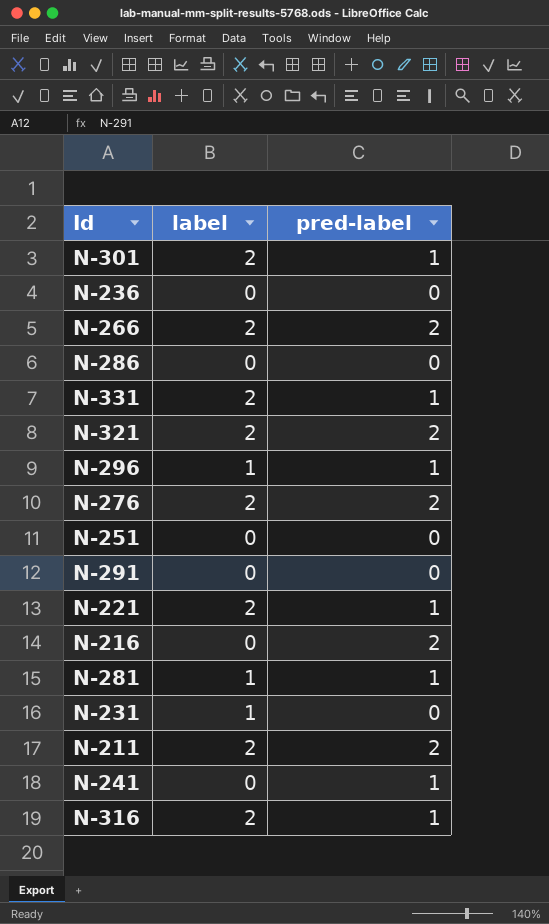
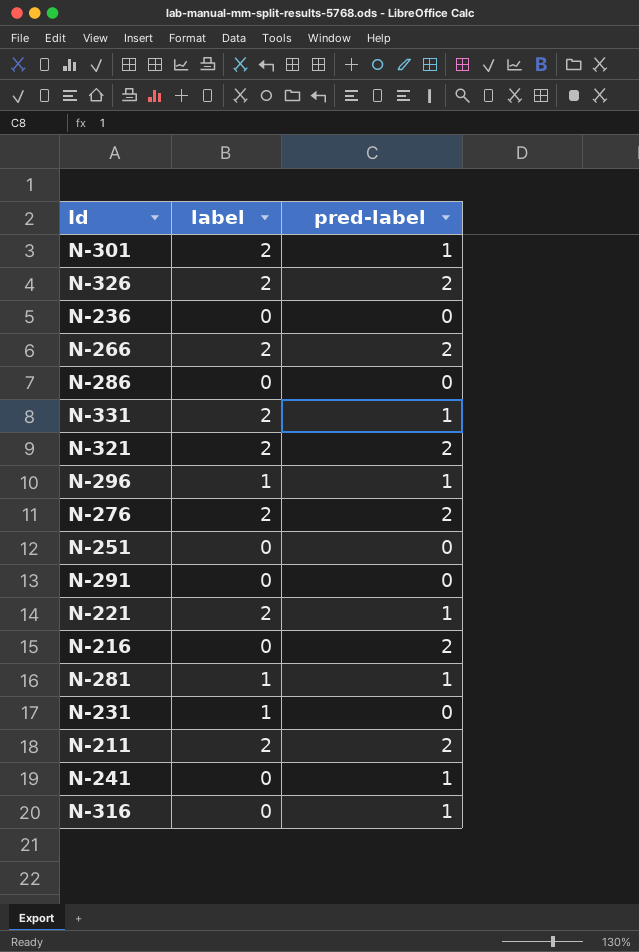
row N-326: none -> 2 | 2
N-316 | label: 2 -> 0

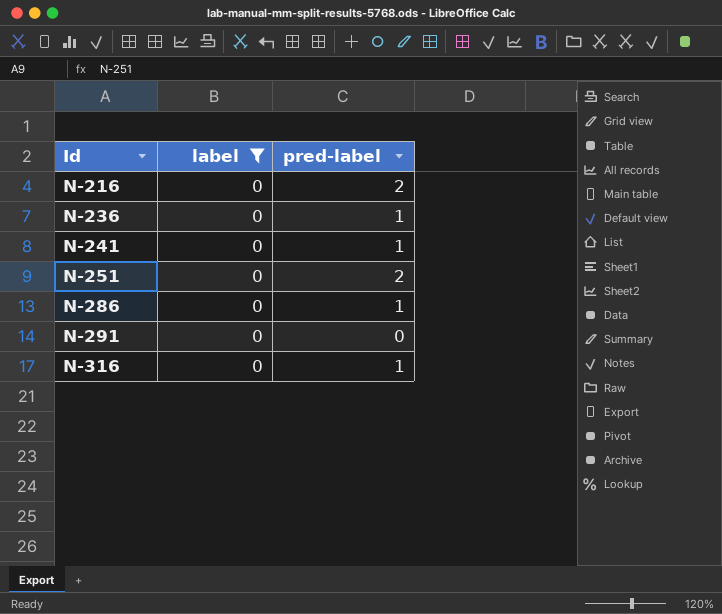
filter: none -> label = 0
row order: none -> Id ascending
N-236 | pred-label: 0 -> 1
N-251 | pred-label: 0 -> 2
N-286 | pred-label: 0 -> 1

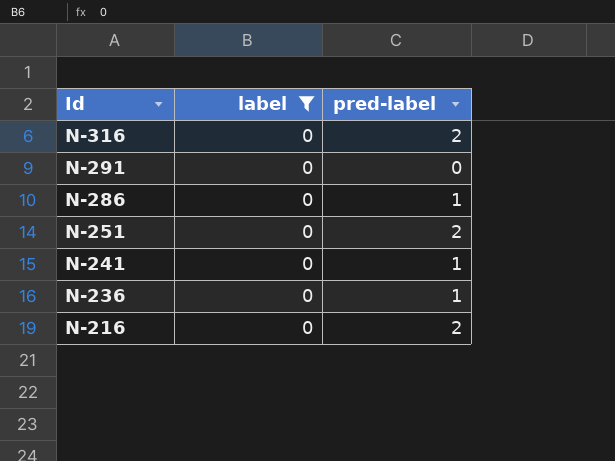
row order: Id ascending -> Id descending
N-316 | pred-label: 1 -> 2

